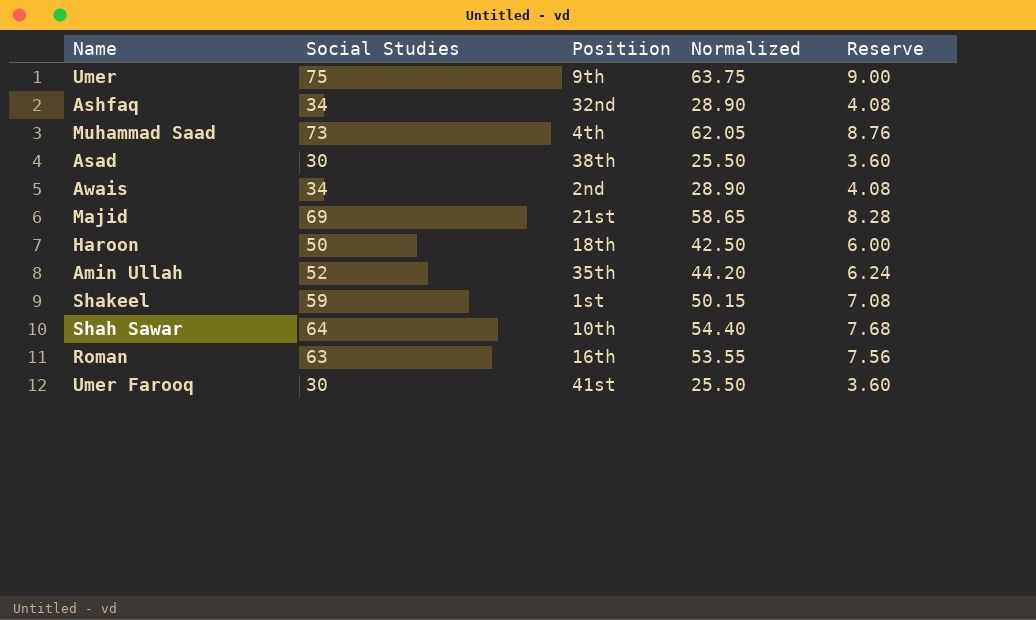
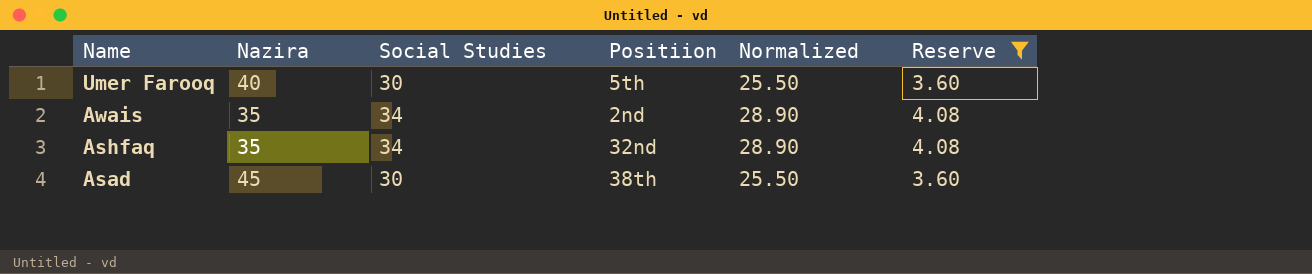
filter: none -> Reserve <= 4.08
row order: none -> Name descending
column Nazira | position: none -> 2
Umer Farooq | Positiion: 41st -> 5th

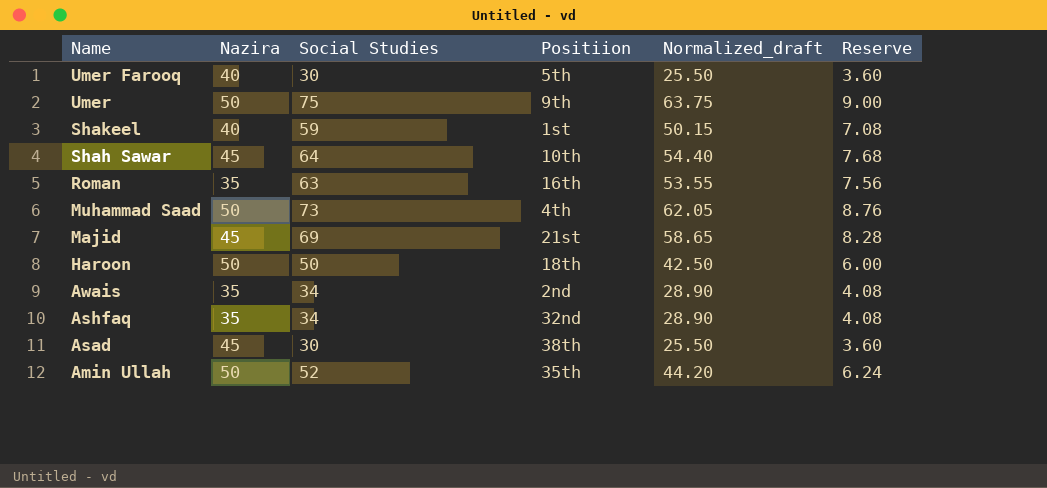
filter: Reserve <= 4.08 -> none
column name: Normalized -> Normalized_draft

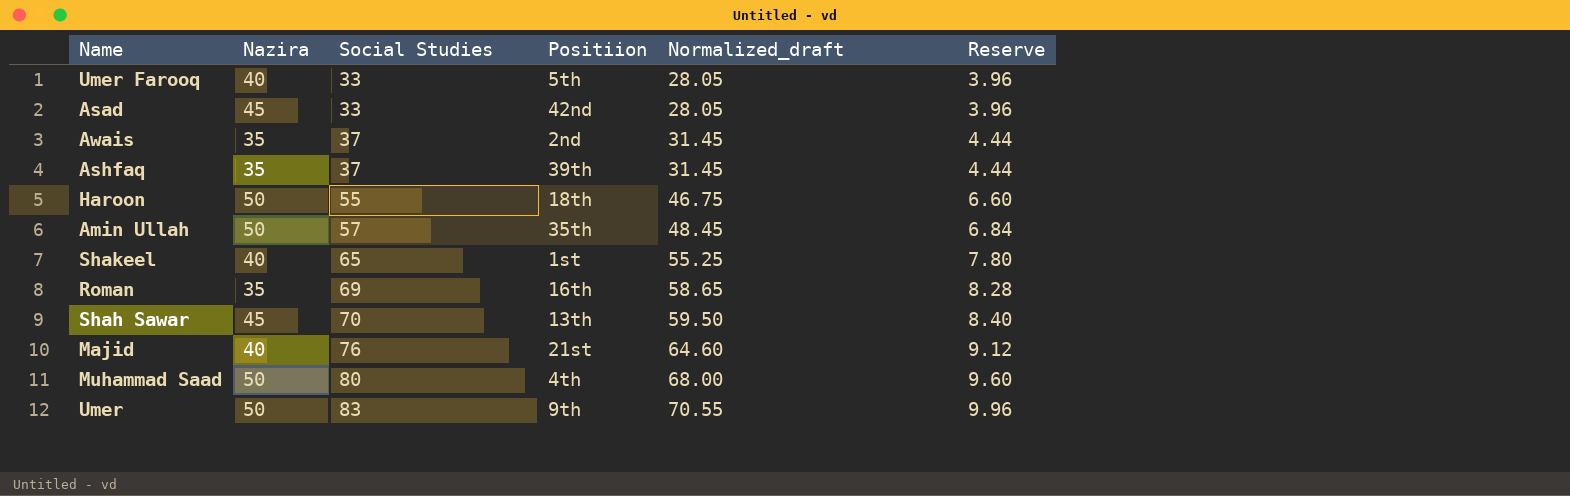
row order: Name descending -> Social Studies ascending
Umer Farooq | Social Studies: 30 -> 33
Umer Farooq | Normalized_draft: 25.50 -> 28.05
Umer Farooq | Reserve: 3.60 -> 3.96
Asad | Social Studies: 30 -> 33
Asad | Positiion: 38th -> 42nd
Asad | Normalized_draft: 25.50 -> 28.05
Asad | Reserve: 3.60 -> 3.96
Awais | Social Studies: 34 -> 37
Awais | Normalized_draft: 28.90 -> 31.45
Awais | Reserve: 4.08 -> 4.44
Ashfaq | Social Studies: 34 -> 37
Ashfaq | Positiion: 32nd -> 39th
Ashfaq | Normalized_draft: 28.90 -> 31.45
Ashfaq | Reserve: 4.08 -> 4.44
Haroon | Social Studies: 50 -> 55
Haroon | Normalized_draft: 42.50 -> 46.75
Haroon | Reserve: 6.00 -> 6.60
Amin Ullah | Social Studies: 52 -> 57
Amin Ullah | Normalized_draft: 44.20 -> 48.45
Amin Ullah | Reserve: 6.24 -> 6.84
Shakeel | Social Studies: 59 -> 65
Shakeel | Normalized_draft: 50.15 -> 55.25
Shakeel | Reserve: 7.08 -> 7.80
Roman | Social Studies: 63 -> 69
Roman | Normalized_draft: 53.55 -> 58.65
Roman | Reserve: 7.56 -> 8.28
Shah Sawar | Social Studies: 64 -> 70
Shah Sawar | Positiion: 10th -> 13th
Shah Sawar | Normalized_draft: 54.40 -> 59.50
Shah Sawar | Reserve: 7.68 -> 8.40
Majid | Nazira: 45 -> 40
Majid | Social Studies: 69 -> 76
Majid | Normalized_draft: 58.65 -> 64.60
Majid | Reserve: 8.28 -> 9.12
Muhammad Saad | Social Studies: 73 -> 80
Muhammad Saad | Normalized_draft: 62.05 -> 68.00
Muhammad Saad | Reserve: 8.76 -> 9.60
Umer | Social Studies: 75 -> 83
Umer | Normalized_draft: 63.75 -> 70.55
Umer | Reserve: 9.00 -> 9.96

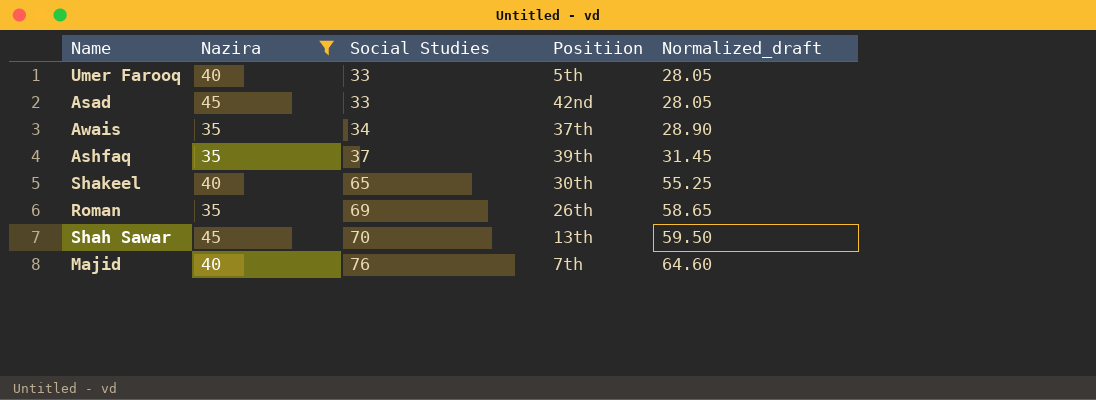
filter: none -> Nazira != 50
column Reserve | formula: [Social Studies] * 0.12 -> none
Awais | Social Studies: 37 -> 34
Awais | Positiion: 2nd -> 37th
Awais | Normalized_draft: 31.45 -> 28.90
Shakeel | Positiion: 1st -> 30th
Roman | Positiion: 16th -> 26th
Majid | Positiion: 21st -> 7th

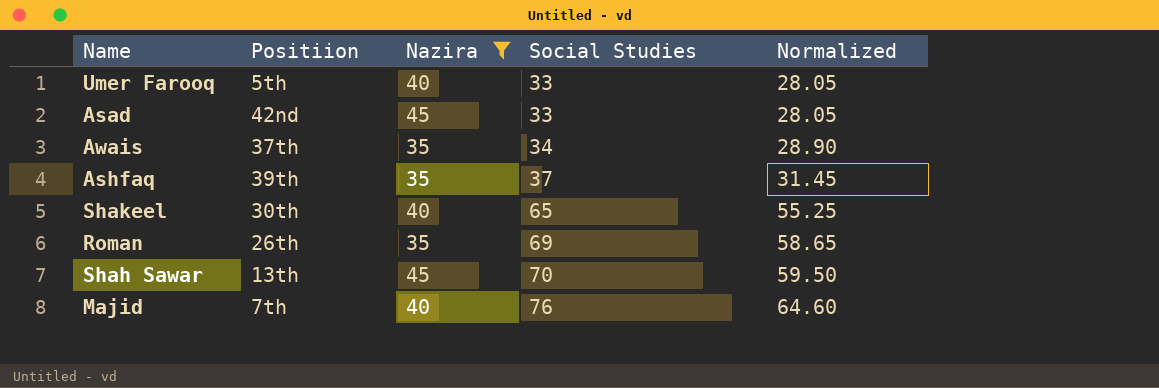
column Positiion | position: 4 -> 2
column name: Normalized_draft -> Normalized

